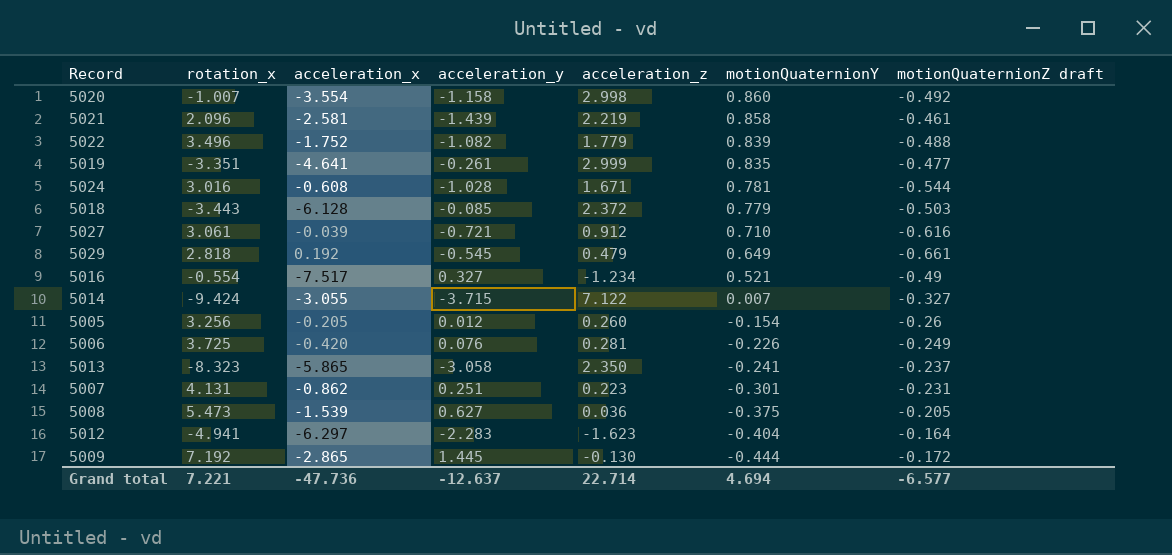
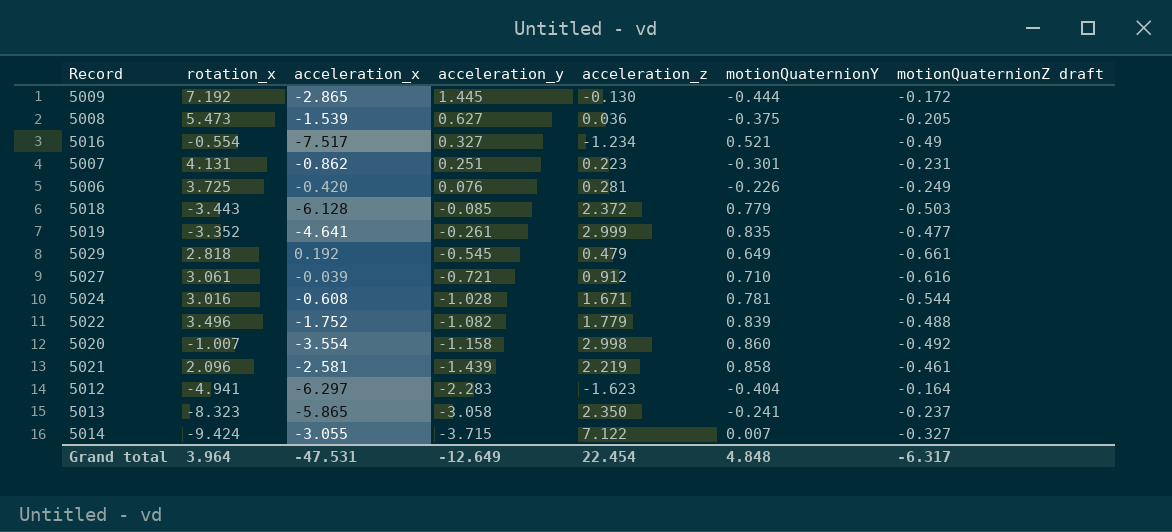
row order: motionQuaternionY descending -> acceleration_y descending
row 5005: 3.256 | -0.205 | 0.012 | 0.260 | -0.154 | -0.26 -> none
5019 | rotation_x: -3.351 -> -3.352
Grand total | rotation_x: 7.221 -> 3.964
Grand total | acceleration_x: -47.736 -> -47.531
Grand total | acceleration_y: -12.637 -> -12.649
Grand total | acceleration_z: 22.714 -> 22.454
Grand total | motionQuaternionY: 4.694 -> 4.848
Grand total | motionQuaternionZ draft: -6.577 -> -6.317

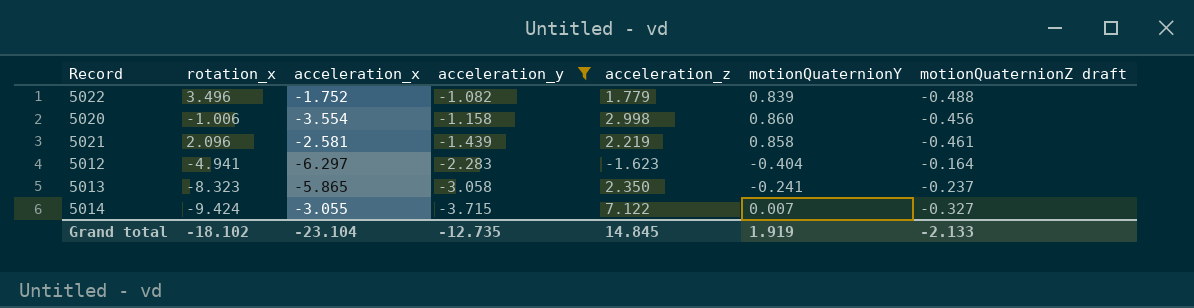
filter: none -> acceleration_y <= -1.082
5020 | rotation_x: -1.007 -> -1.006
5020 | motionQuaternionZ draft: -0.492 -> -0.456
Grand total | rotation_x: 3.964 -> -18.102
Grand total | acceleration_x: -47.531 -> -23.104
Grand total | acceleration_y: -12.649 -> -12.735
Grand total | acceleration_z: 22.454 -> 14.845
Grand total | motionQuaternionY: 4.848 -> 1.919
Grand total | motionQuaternionZ draft: -6.317 -> -2.133

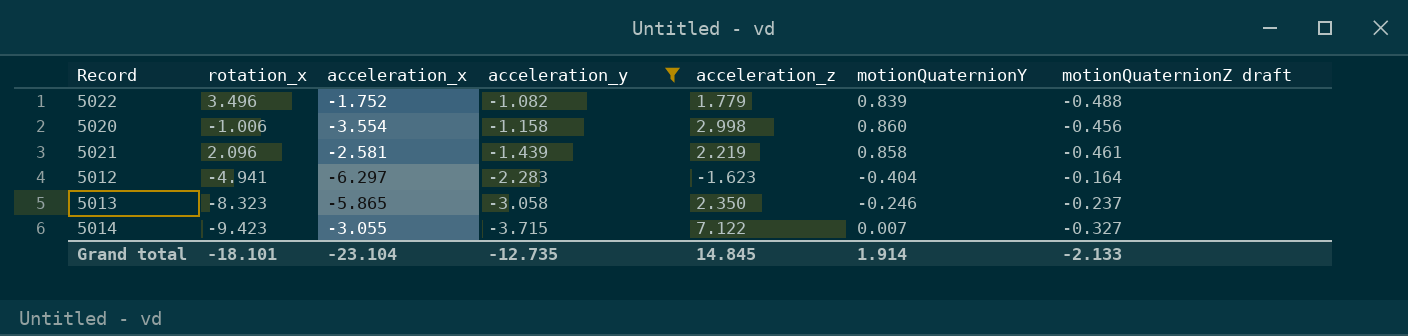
5013 | motionQuaternionY: -0.241 -> -0.246
5014 | rotation_x: -9.424 -> -9.423
Grand total | rotation_x: -18.102 -> -18.101
Grand total | motionQuaternionY: 1.919 -> 1.914

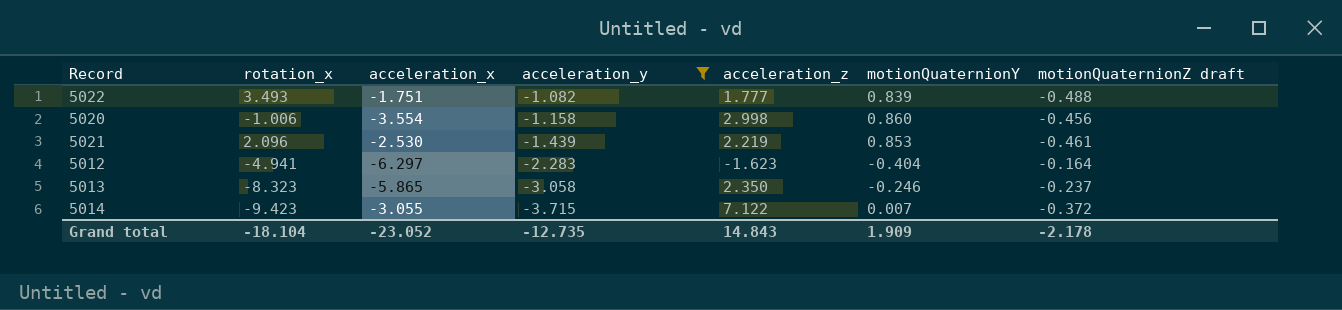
5022 | rotation_x: 3.496 -> 3.493
5022 | acceleration_x: -1.752 -> -1.751
5022 | acceleration_z: 1.779 -> 1.777
5021 | acceleration_x: -2.581 -> -2.530
5021 | motionQuaternionY: 0.858 -> 0.853
5014 | motionQuaternionZ draft: -0.327 -> -0.372
Grand total | rotation_x: -18.101 -> -18.104
Grand total | acceleration_x: -23.104 -> -23.052
Grand total | acceleration_z: 14.845 -> 14.843
Grand total | motionQuaternionY: 1.914 -> 1.909
Grand total | motionQuaternionZ draft: -2.133 -> -2.178

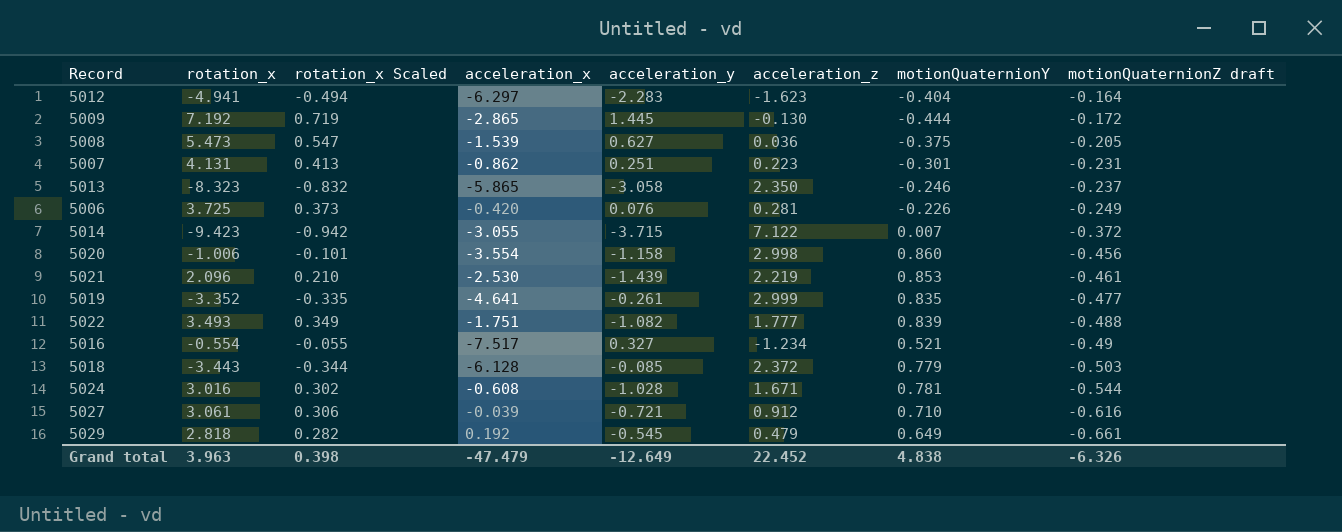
filter: acceleration_y <= -1.082 -> none
row order: acceleration_y descending -> motionQuaternionZ draft descending
column rotation_x Scaled | formula: none -> [rotation_x] * 0.1
Grand total | rotation_x: -18.104 -> 3.963
Grand total | acceleration_x: -23.052 -> -47.479
Grand total | acceleration_y: -12.735 -> -12.649
Grand total | acceleration_z: 14.843 -> 22.452
Grand total | motionQuaternionY: 1.909 -> 4.838
Grand total | motionQuaternionZ draft: -2.178 -> -6.326

